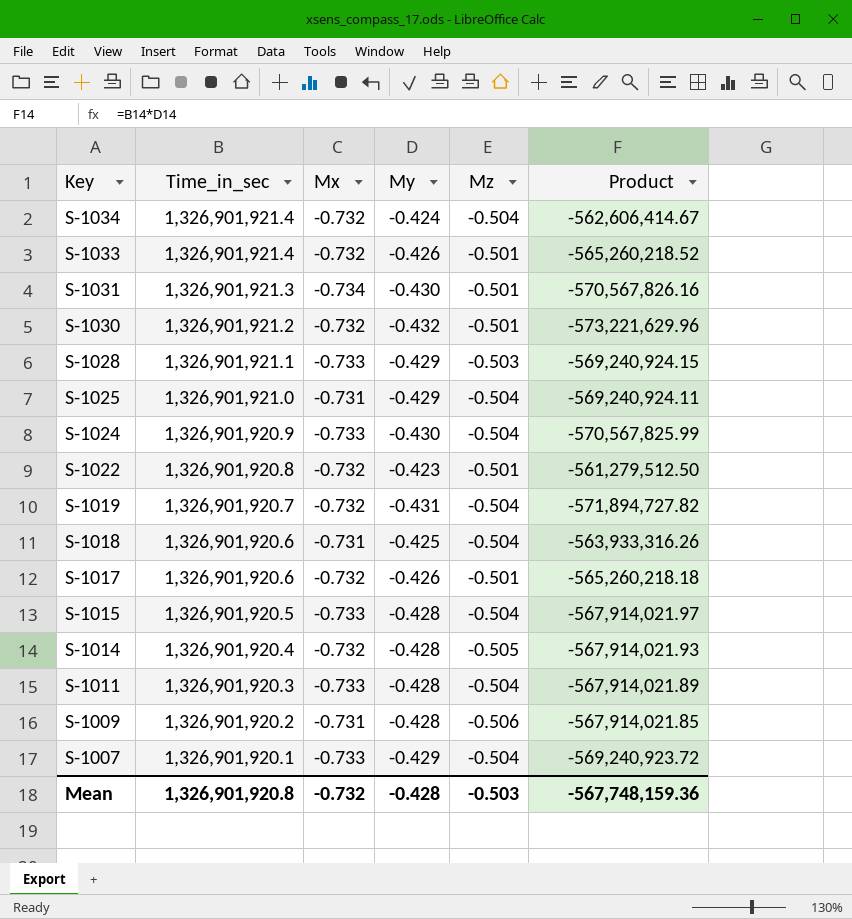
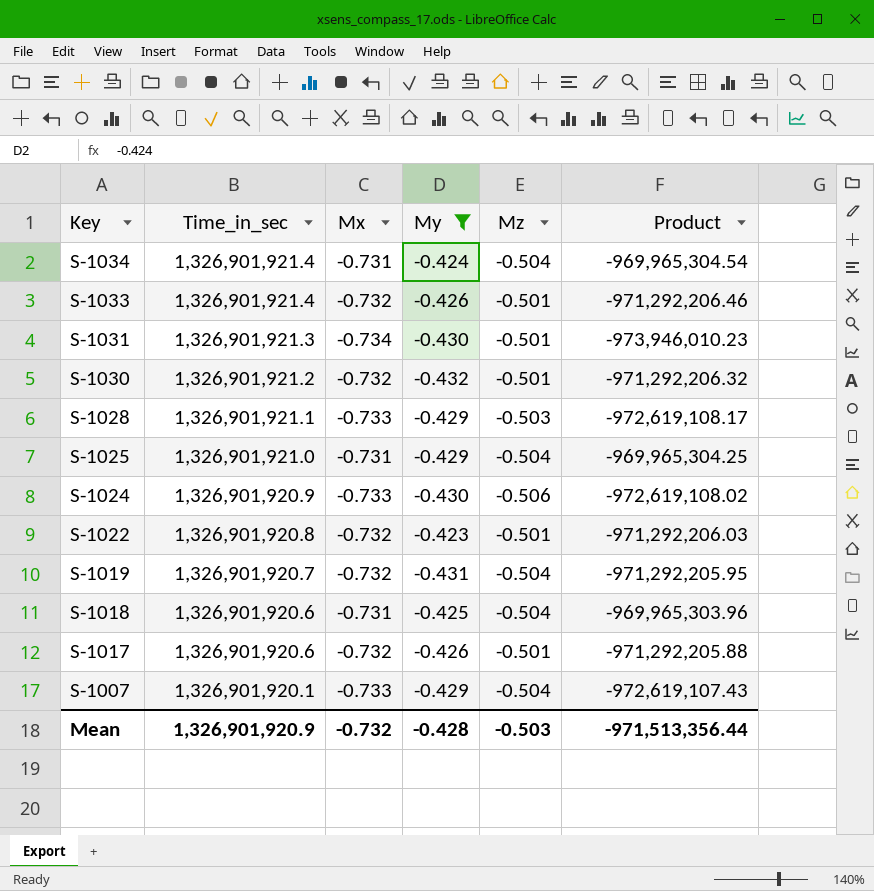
filter: none -> My != -0.428
column Product | formula: [Time_in_sec] * [My] -> [Time_in_sec] * [Mx]
S-1034 | Mx: -0.732 -> -0.731
S-1024 | Mz: -0.504 -> -0.506
Mean | Time_in_sec: 1,326,901,920.8 -> 1,326,901,920.9
Mean | Product: -567,748,159.36 -> -971,513,356.44

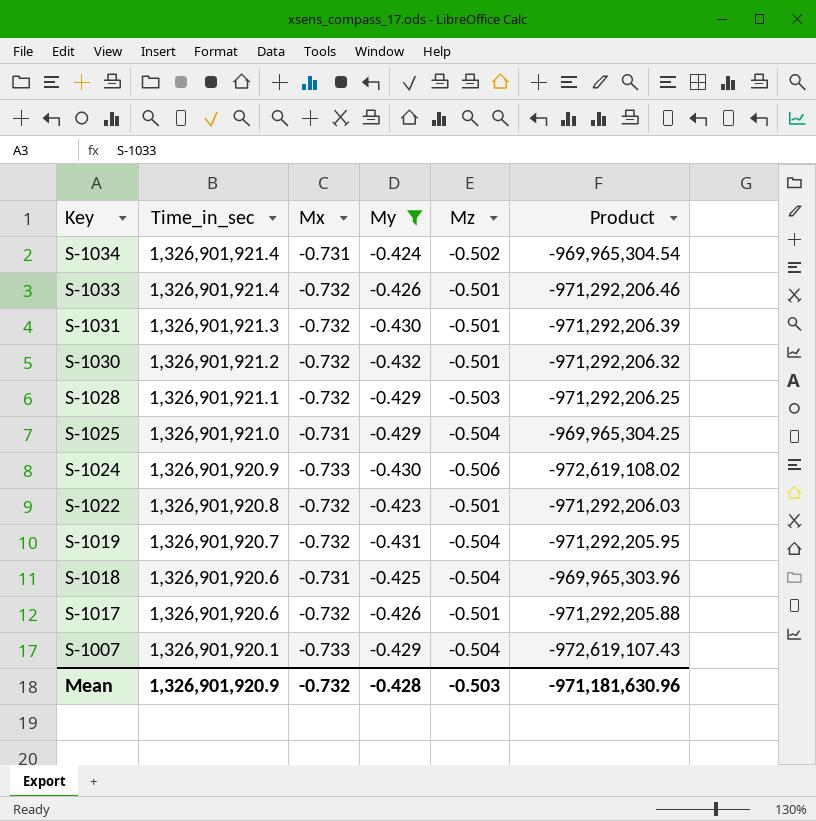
S-1034 | Mz: -0.504 -> -0.502
S-1031 | Mx: -0.734 -> -0.732
S-1031 | Product: -973,946,010.23 -> -971,292,206.39
S-1028 | Mx: -0.733 -> -0.732
S-1028 | Product: -972,619,108.17 -> -971,292,206.25
Mean | Product: -971,513,356.44 -> -971,181,630.96

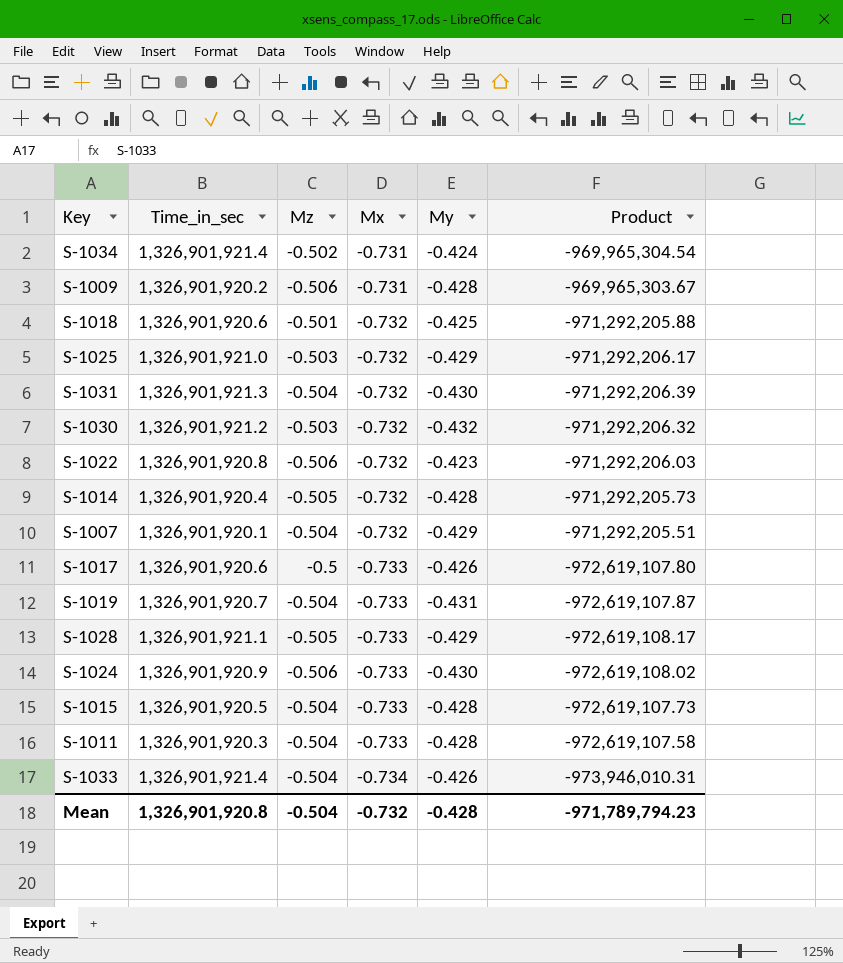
filter: My != -0.428 -> none
row order: Key descending -> Mx descending
column Mz | position: 5 -> 3
S-1018 | Mz: -0.504 -> -0.501
S-1018 | Mx: -0.731 -> -0.732
S-1018 | Product: -969,965,303.96 -> -971,292,205.88
S-1025 | Mz: -0.504 -> -0.503
S-1025 | Mx: -0.731 -> -0.732
S-1025 | Product: -969,965,304.25 -> -971,292,206.17
S-1031 | Mz: -0.501 -> -0.504
S-1030 | Mz: -0.501 -> -0.503
S-1022 | Mz: -0.501 -> -0.506
S-1007 | Mx: -0.733 -> -0.732
S-1007 | Product: -972,619,107.43 -> -971,292,205.51
S-1017 | Mz: -0.501 -> -0.5
S-1017 | Mx: -0.732 -> -0.733
S-1017 | Product: -971,292,205.88 -> -972,619,107.80
S-1019 | Mx: -0.732 -> -0.733
S-1019 | Product: -971,292,205.95 -> -972,619,107.87
S-1028 | Mz: -0.503 -> -0.505
S-1028 | Mx: -0.732 -> -0.733
S-1028 | Product: -971,292,206.25 -> -972,619,108.17
S-1033 | Mz: -0.501 -> -0.504
S-1033 | Mx: -0.732 -> -0.734
S-1033 | Product: -971,292,206.46 -> -973,946,010.31
Mean | Time_in_sec: 1,326,901,920.9 -> 1,326,901,920.8
Mean | Mz: -0.503 -> -0.504
Mean | Product: -971,181,630.96 -> -971,789,794.23

